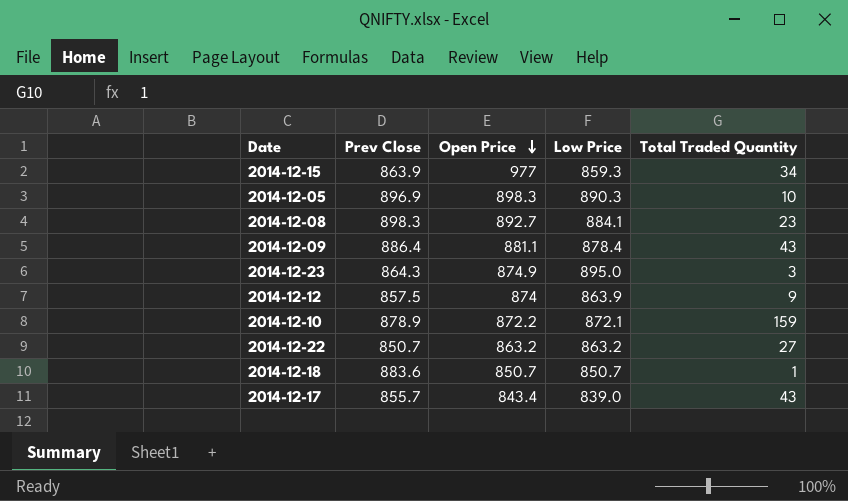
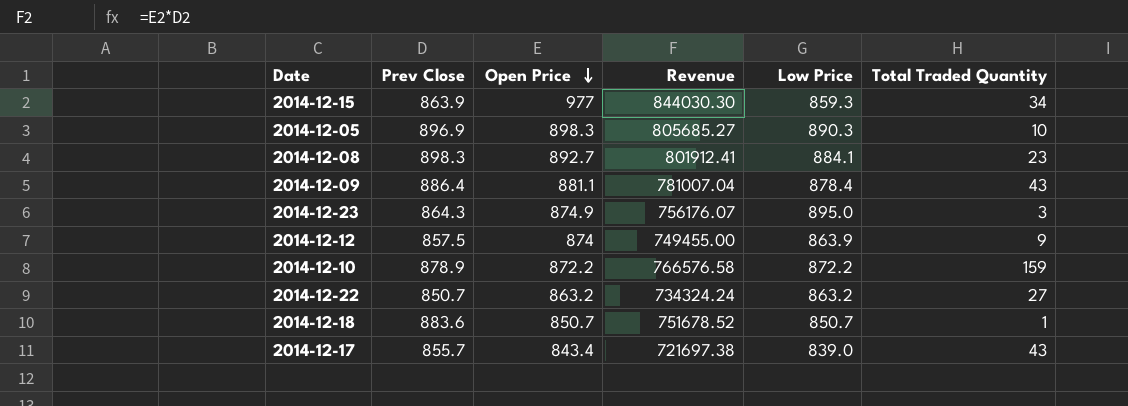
column Revenue | formula: none -> [Prev Close] * [Open Price]
2014-12-10 | Low Price: 872.1 -> 872.2

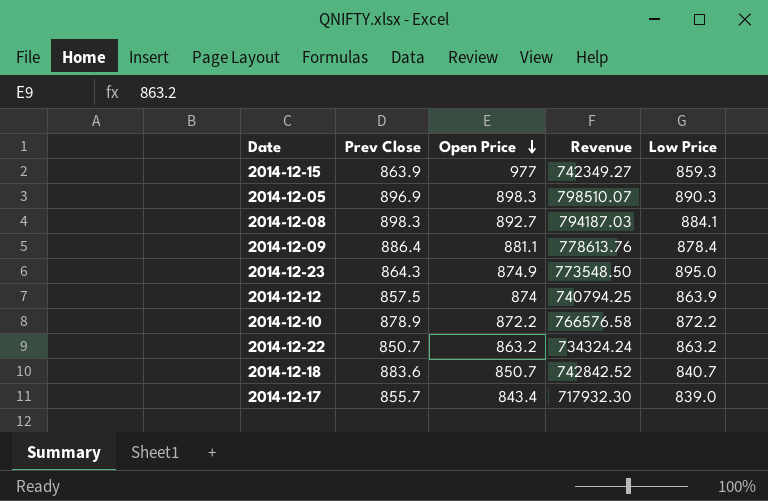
column Total Traded Quantity | position: 6 -> none
column Revenue | formula: [Prev Close] * [Open Price] -> [Prev Close] * [Low Price]
2014-12-18 | Low Price: 850.7 -> 840.7

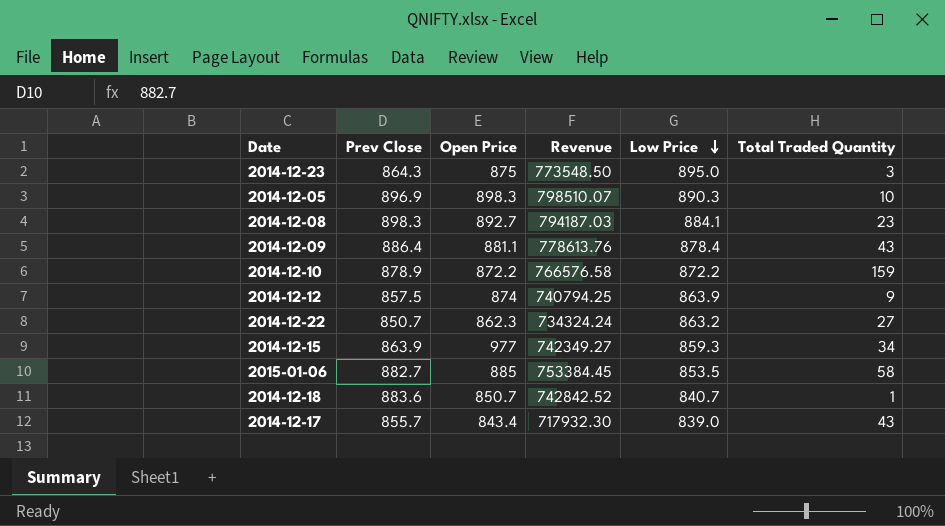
row order: Open Price descending -> Low Price descending
column Total Traded Quantity | position: none -> 6
2014-12-23 | Open Price: 874.9 -> 875
2014-12-22 | Open Price: 863.2 -> 862.3
row 2015-01-06: none -> 882.7 | 885 | 753384.45 | 853.5 | 58

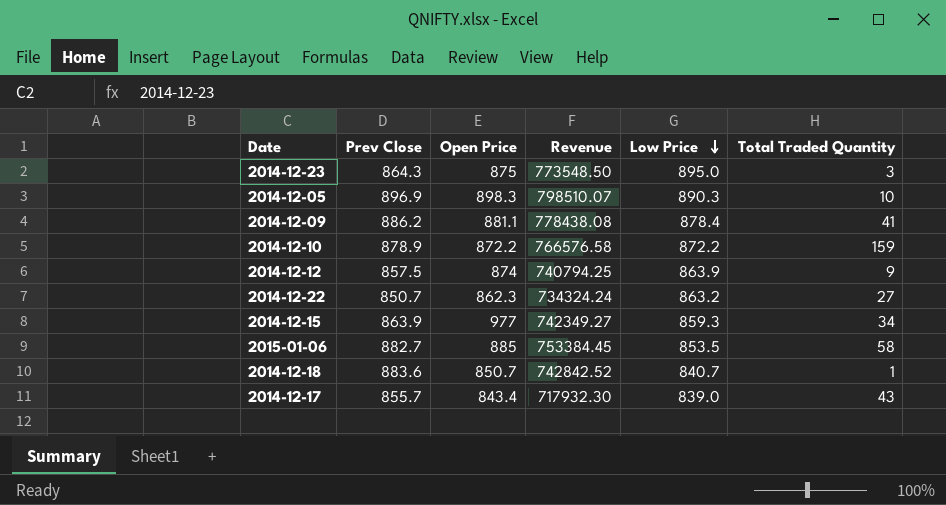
row 2014-12-08: 898.3 | 892.7 | 794187.03 | 884.1 | 23 -> none
2014-12-09 | Prev Close: 886.4 -> 886.2
2014-12-09 | Revenue: 778613.76 -> 778438.08
2014-12-09 | Total Traded Quantity: 43 -> 41

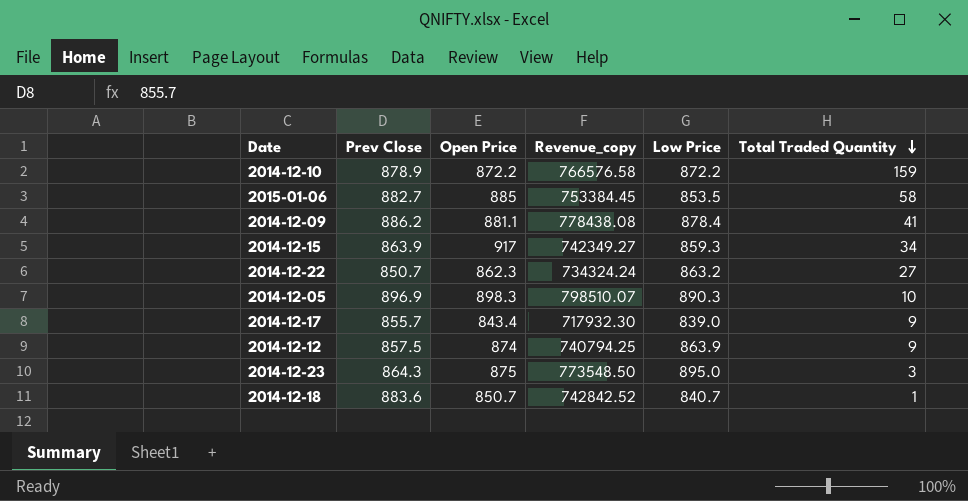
row order: Low Price descending -> Total Traded Quantity descending
column name: Revenue -> Revenue_copy
2014-12-15 | Open Price: 977 -> 917
2014-12-17 | Total Traded Quantity: 43 -> 9

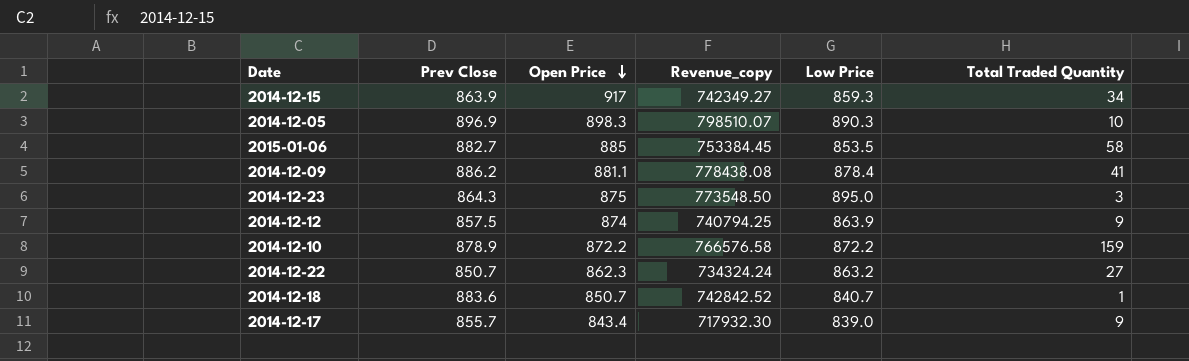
row order: Total Traded Quantity descending -> Open Price descending

